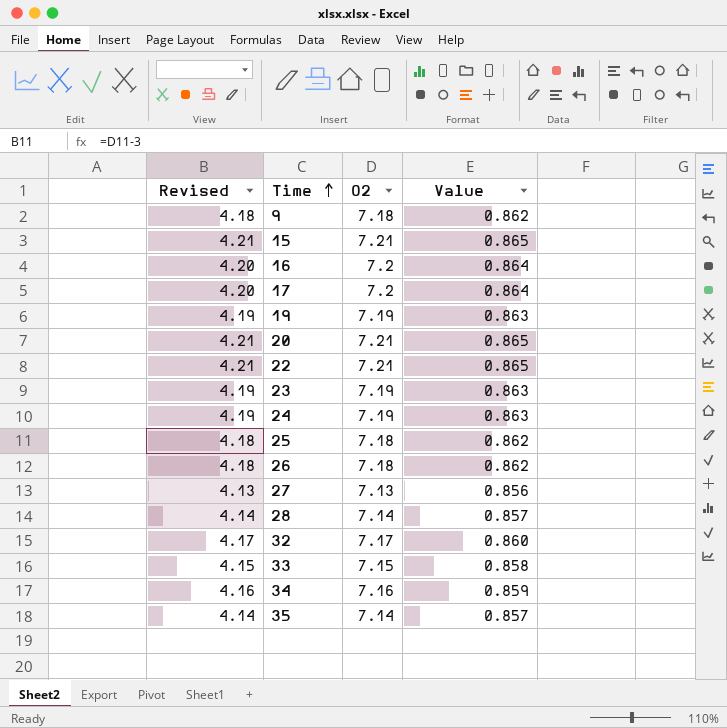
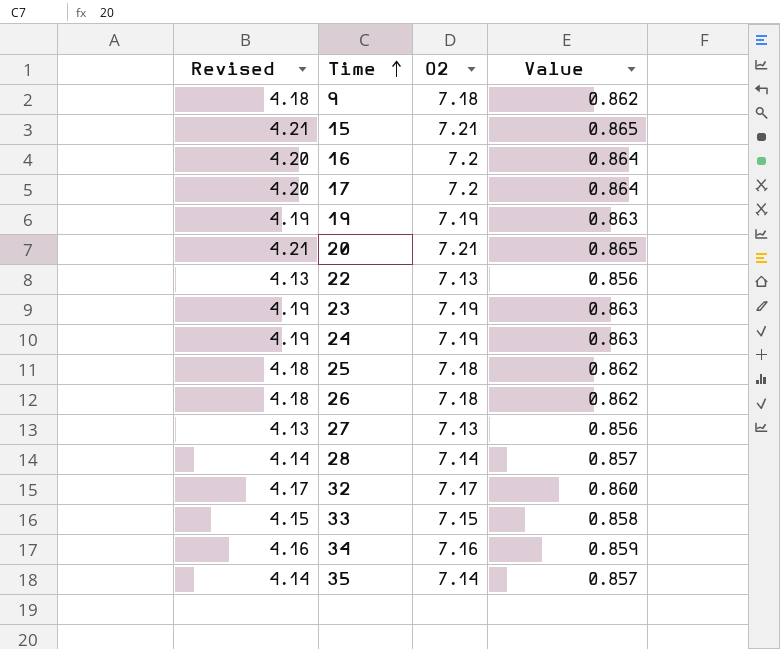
22 | Revised: 4.21 -> 4.13
22 | O2: 7.21 -> 7.13
22 | Value: 0.865 -> 0.856

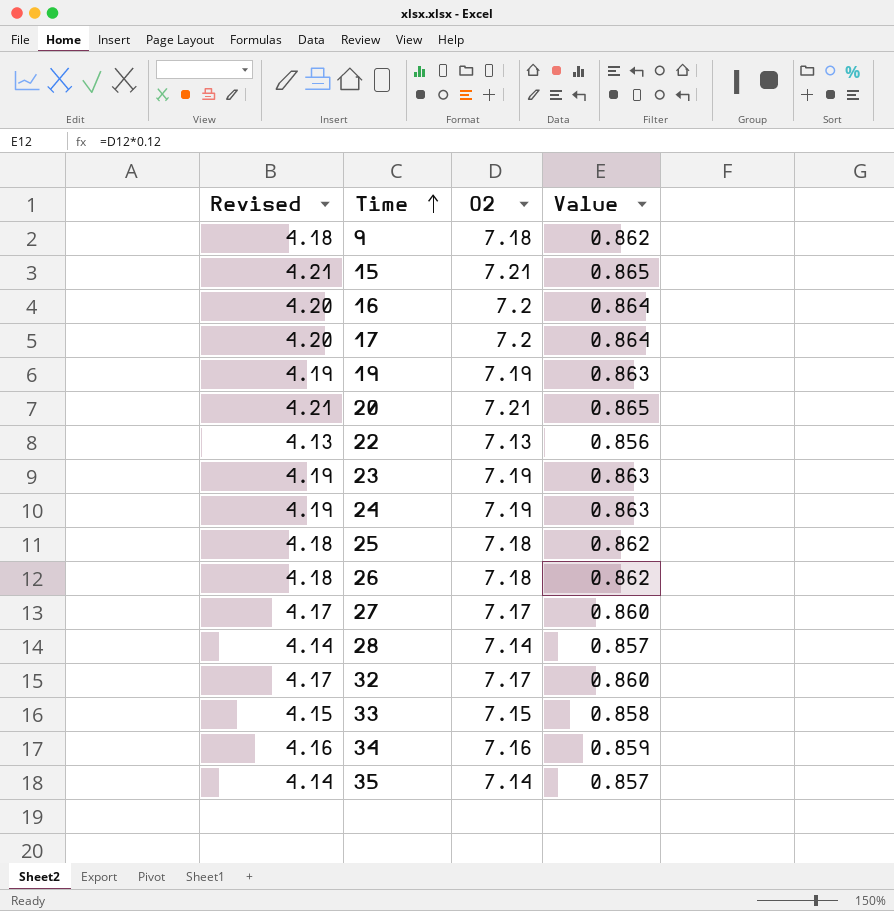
27 | Revised: 4.13 -> 4.17
27 | O2: 7.13 -> 7.17
27 | Value: 0.856 -> 0.860

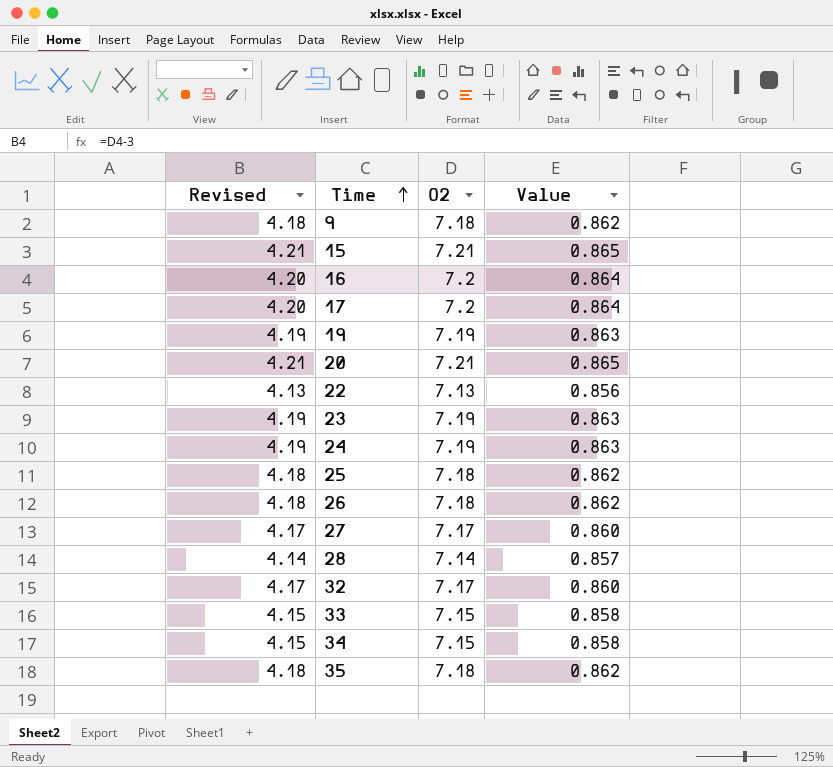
34 | Revised: 4.16 -> 4.15
34 | O2: 7.16 -> 7.15
34 | Value: 0.859 -> 0.858
35 | Revised: 4.14 -> 4.18
35 | O2: 7.14 -> 7.18
35 | Value: 0.857 -> 0.862

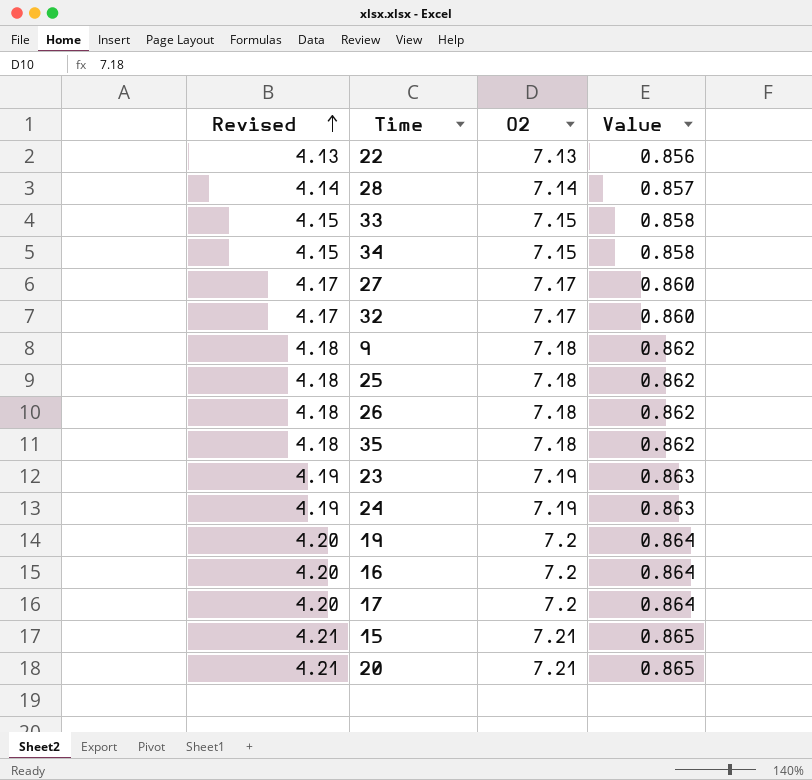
row order: Time ascending -> Revised ascending
19 | Revised: 4.19 -> 4.20
19 | O2: 7.19 -> 7.2
19 | Value: 0.863 -> 0.864

